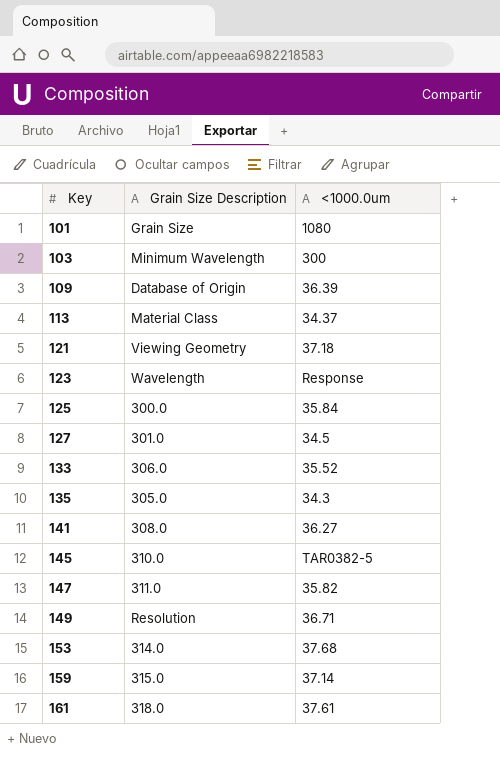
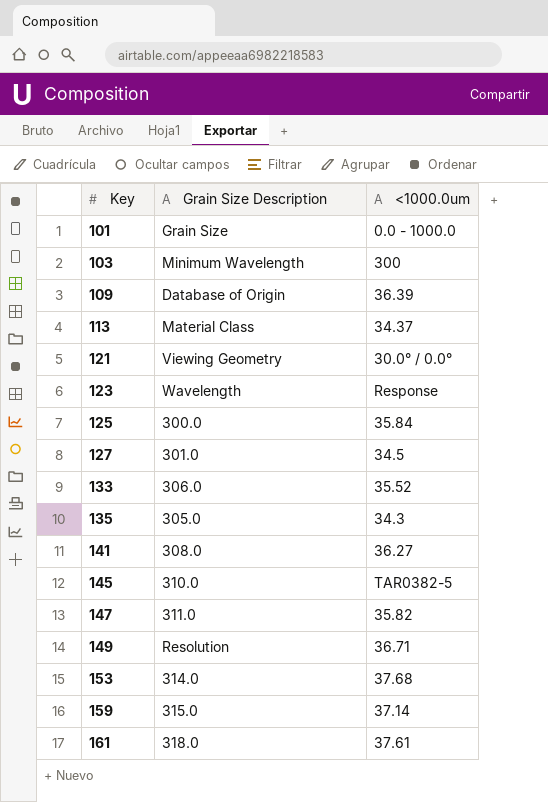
101 | <1000.0um: 1080 -> 0.0 - 1000.0
121 | <1000.0um: 37.18 -> 30.0° / 0.0°

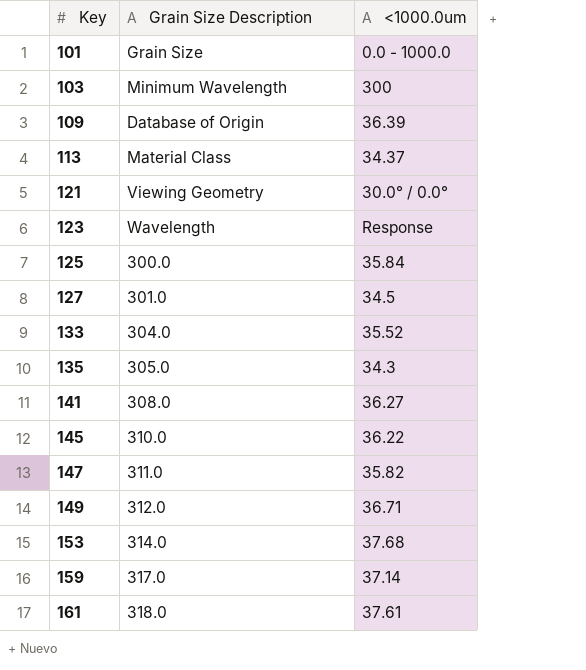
133 | Grain Size Description: 306.0 -> 304.0
145 | <1000.0um: TAR0382-5 -> 36.22
149 | Grain Size Description: Resolution -> 312.0
159 | Grain Size Description: 315.0 -> 317.0

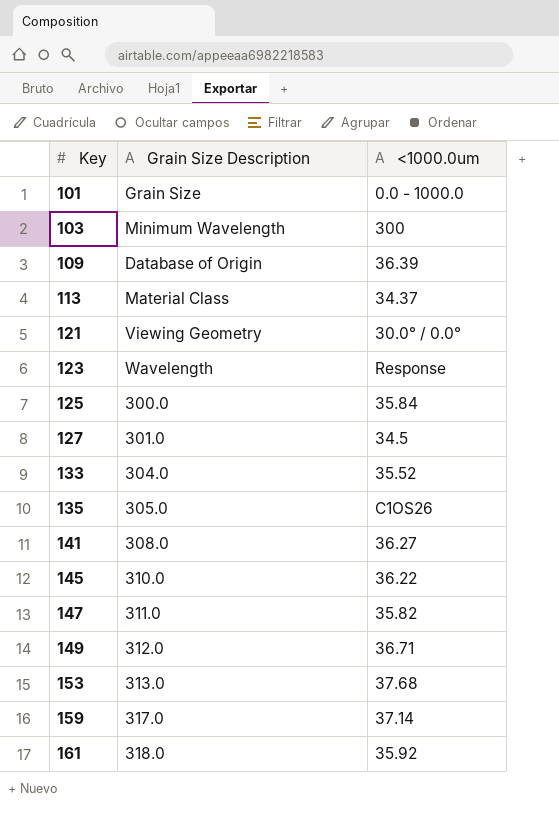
135 | <1000.0um: 34.3 -> C1OS26
153 | Grain Size Description: 314.0 -> 313.0
161 | <1000.0um: 37.61 -> 35.92

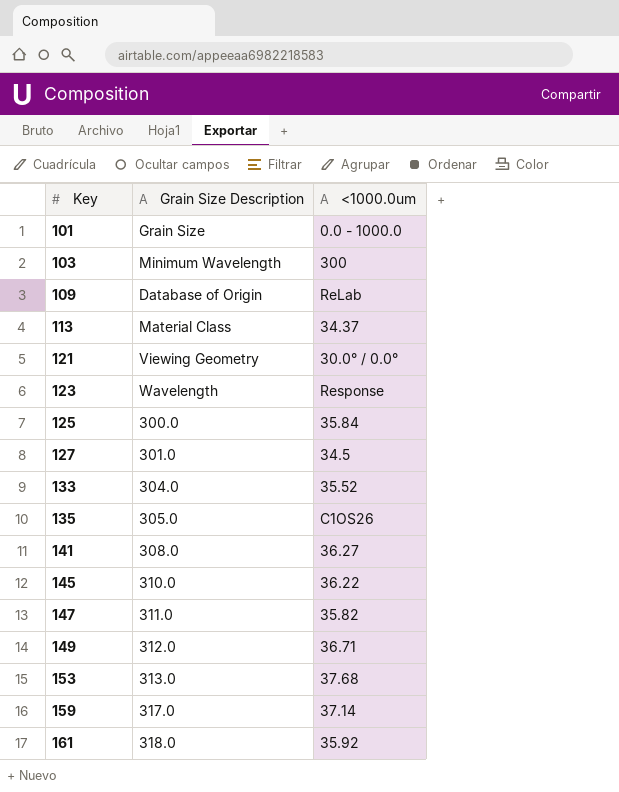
109 | <1000.0um: 36.39 -> ReLab

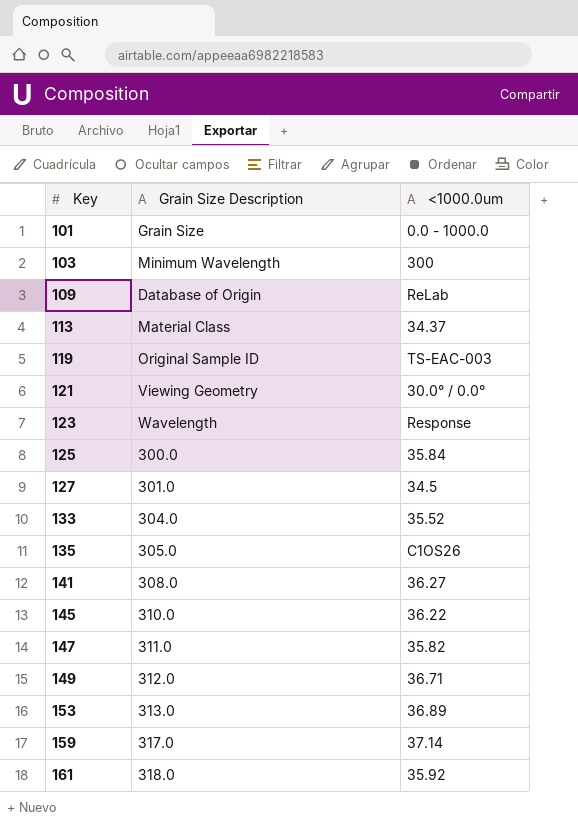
row 119: none -> Original Sample ID | TS-EAC-003
153 | <1000.0um: 37.68 -> 36.89

